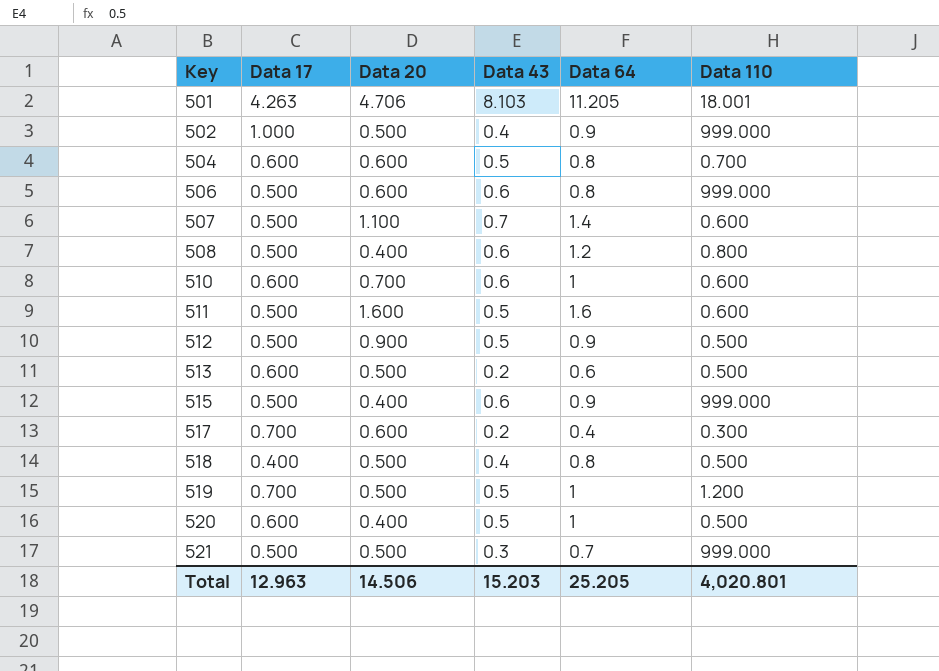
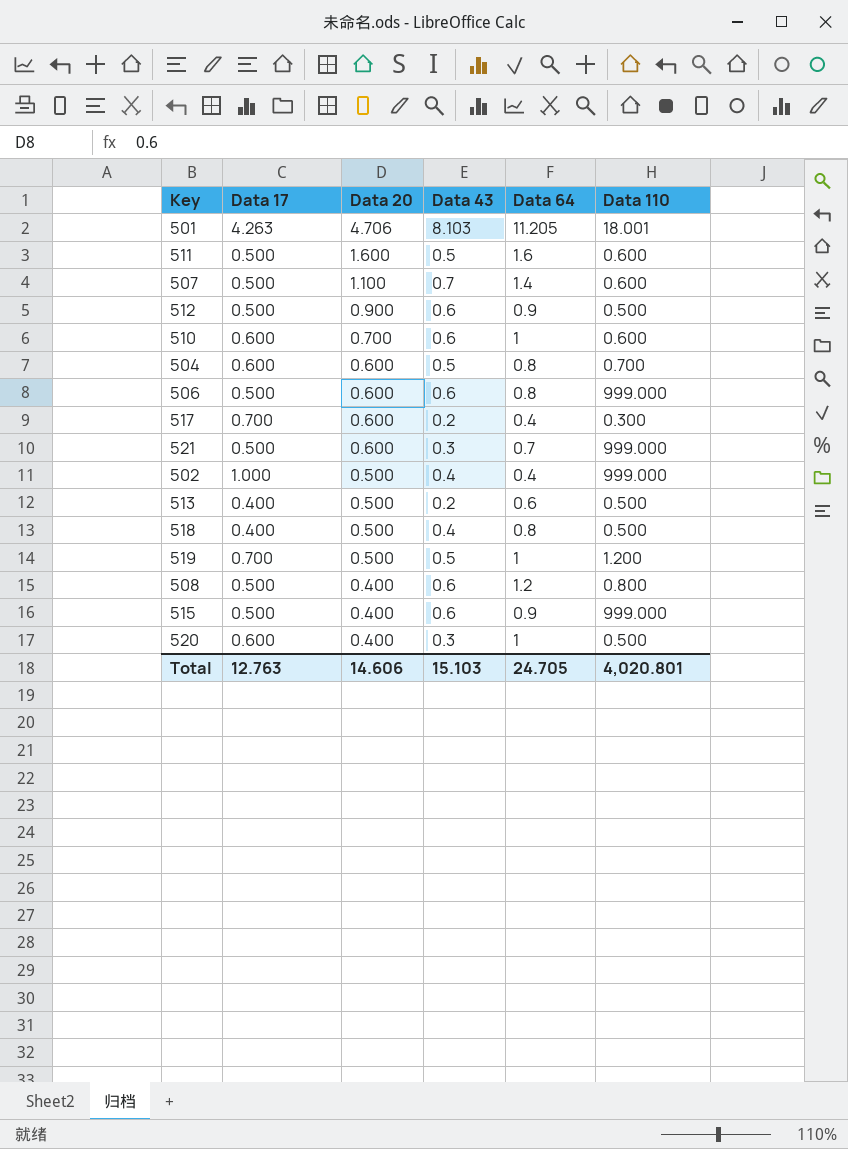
row order: Key ascending -> Data 20 descending
512 | Data 43: 0.5 -> 0.6
521 | Data 20: 0.500 -> 0.600
502 | Data 64: 0.9 -> 0.4
513 | Data 17: 0.600 -> 0.400
520 | Data 43: 0.5 -> 0.3
Total | Data 17: 12.963 -> 12.763
Total | Data 20: 14.506 -> 14.606
Total | Data 43: 15.203 -> 15.103
Total | Data 64: 25.205 -> 24.705

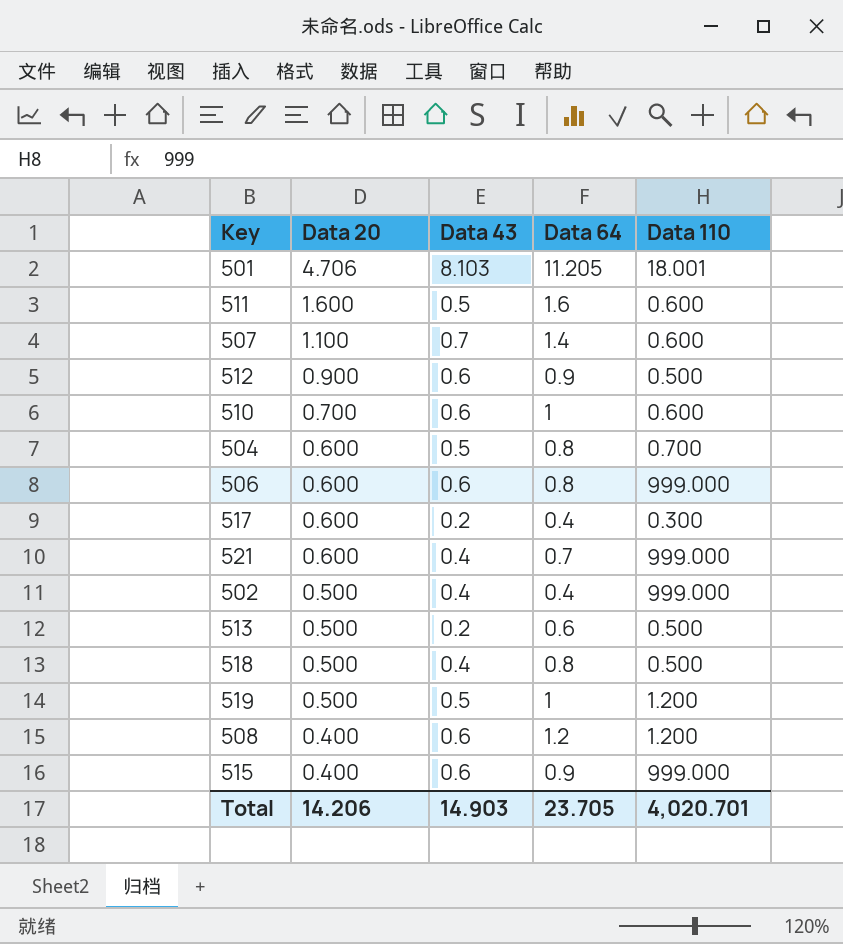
column Data 17 | position: 2 -> none
row 520: 0.600 | 0.400 | 0.3 | 1 | 0.500 -> none
521 | Data 43: 0.3 -> 0.4
508 | Data 110: 0.800 -> 1.200
Total | Data 20: 14.606 -> 14.206
Total | Data 43: 15.103 -> 14.903
Total | Data 64: 24.705 -> 23.705
Total | Data 110: 4,020.801 -> 4,020.701

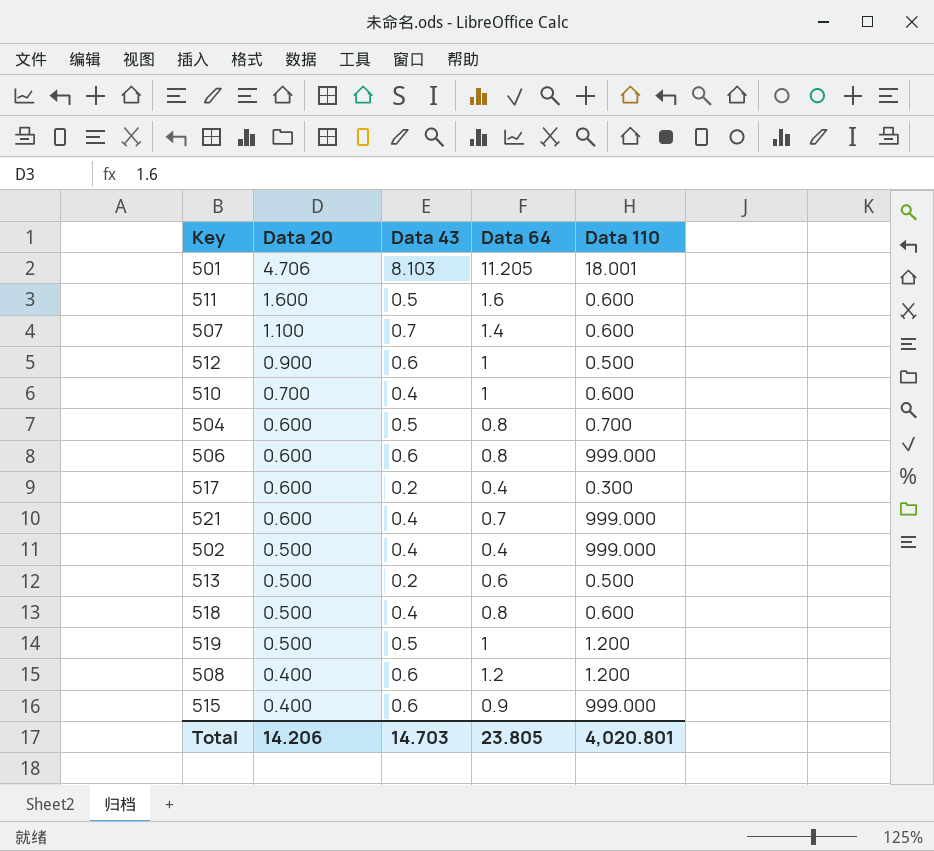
512 | Data 64: 0.9 -> 1
510 | Data 43: 0.6 -> 0.4
518 | Data 110: 0.500 -> 0.600
Total | Data 43: 14.903 -> 14.703
Total | Data 64: 23.705 -> 23.805
Total | Data 110: 4,020.701 -> 4,020.801

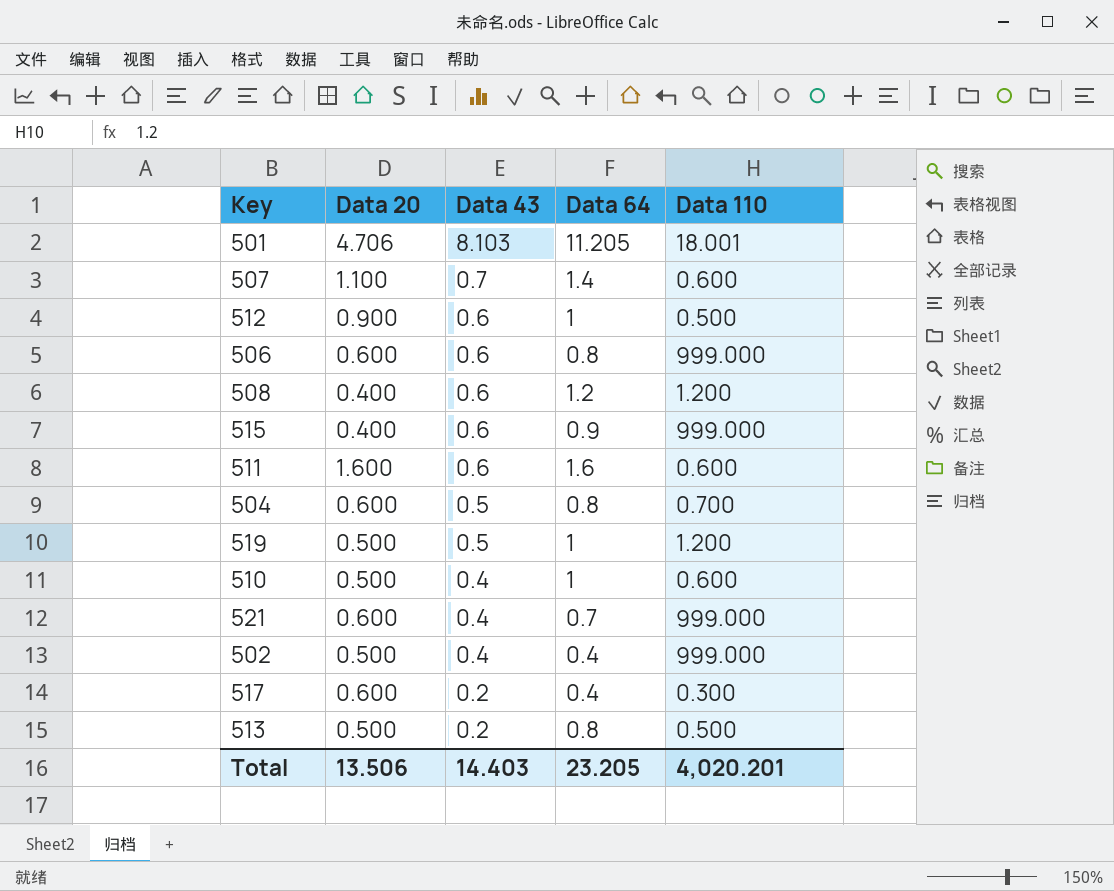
row order: Data 20 descending -> Data 43 descending
row 518: 0.500 | 0.4 | 0.8 | 0.600 -> none
511 | Data 43: 0.5 -> 0.6
510 | Data 20: 0.700 -> 0.500
513 | Data 64: 0.6 -> 0.8
Total | Data 20: 14.206 -> 13.506
Total | Data 43: 14.703 -> 14.403
Total | Data 64: 23.805 -> 23.205
Total | Data 110: 4,020.801 -> 4,020.201

